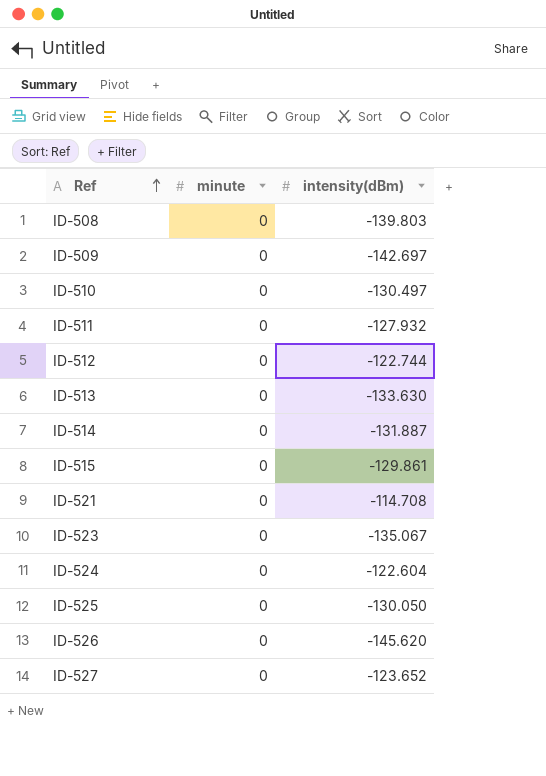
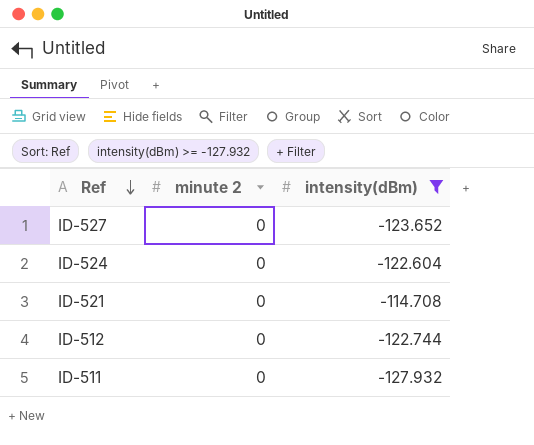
filter: none -> intensity(dBm) >= -127.932
row order: Ref ascending -> Ref descending
column name: minute -> minute 2

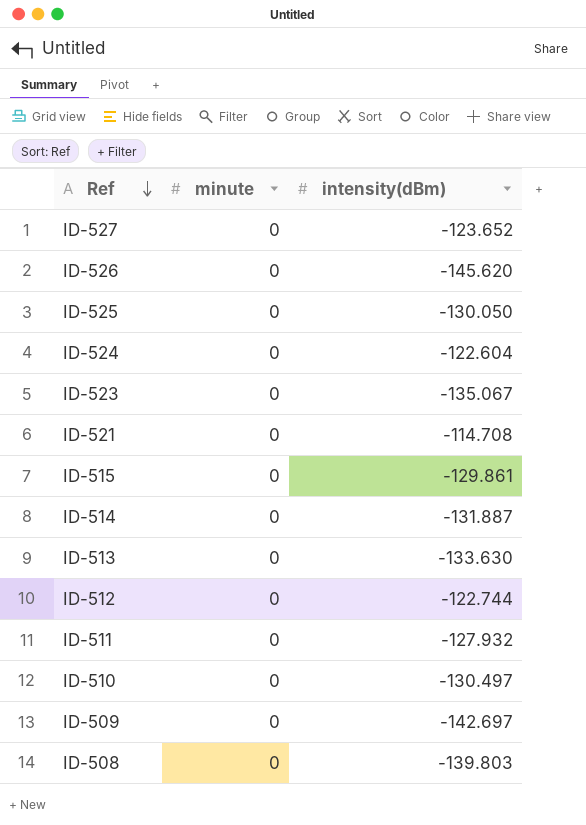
filter: intensity(dBm) >= -127.932 -> none
column name: minute 2 -> minute

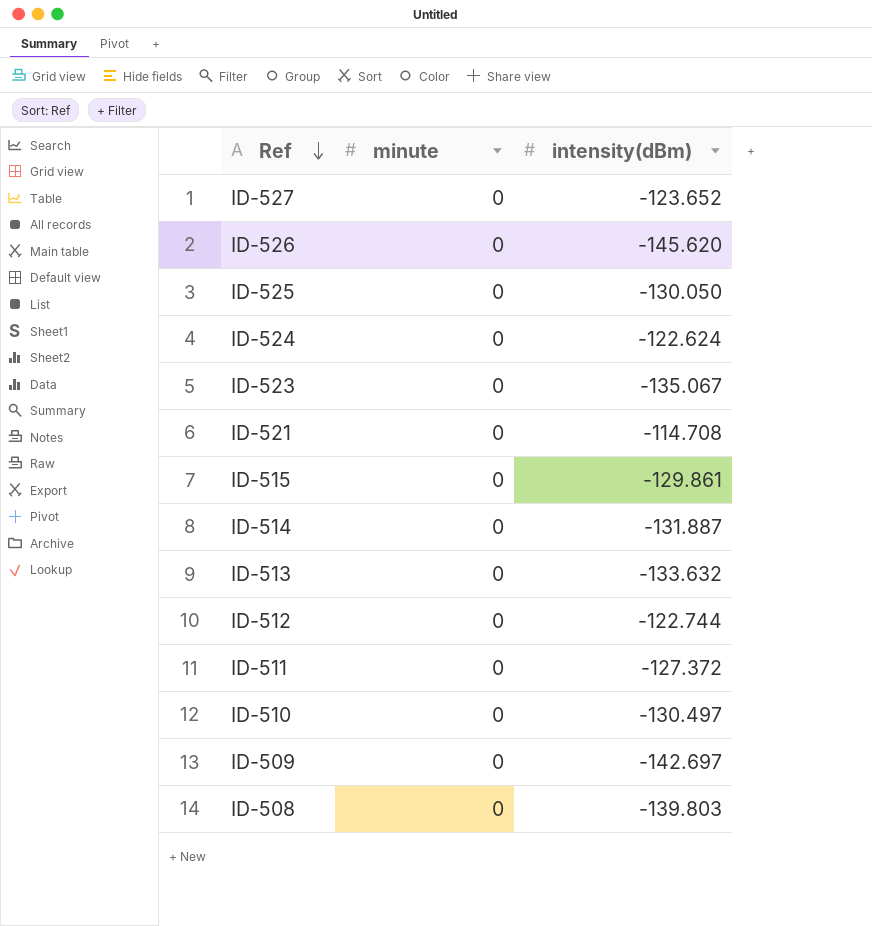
ID-524 | intensity(dBm): -122.604 -> -122.624
ID-513 | intensity(dBm): -133.630 -> -133.632
ID-511 | intensity(dBm): -127.932 -> -127.372

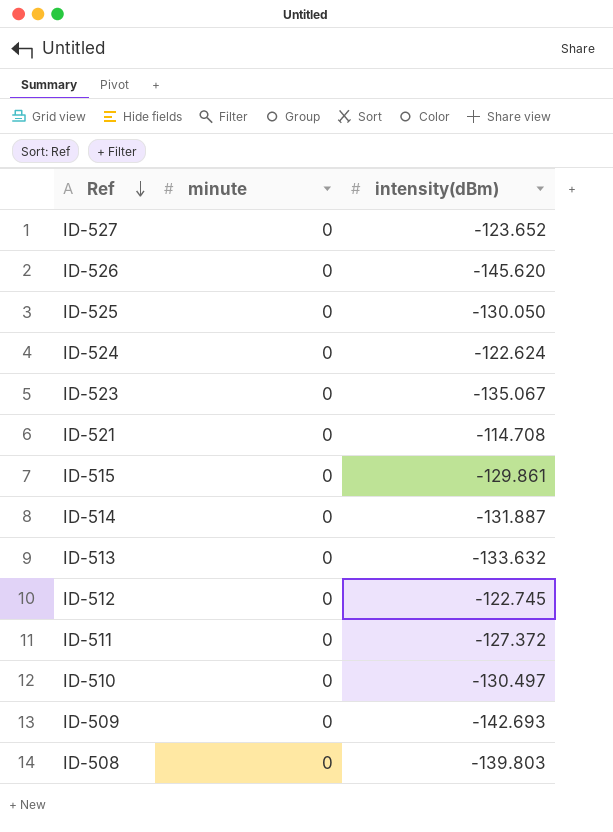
ID-512 | intensity(dBm): -122.744 -> -122.745
ID-509 | intensity(dBm): -142.697 -> -142.693

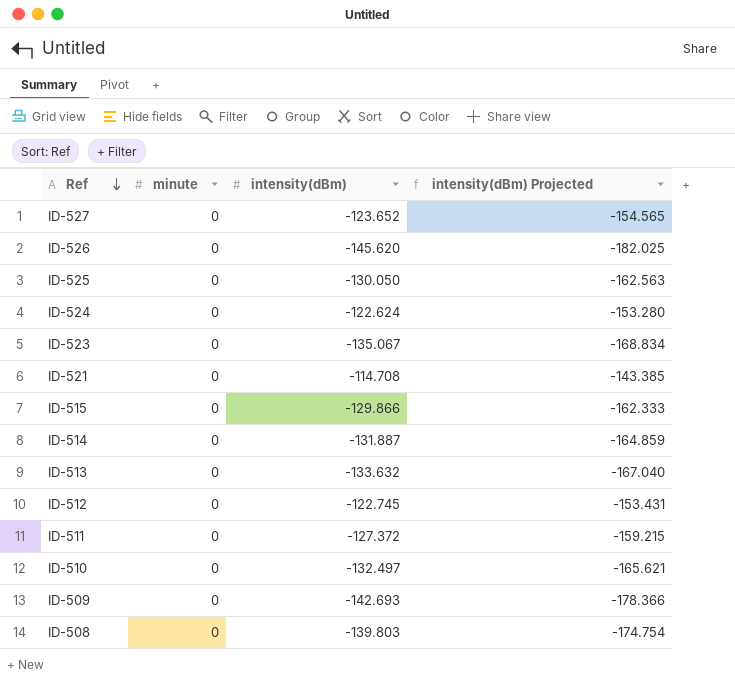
column intensity(dBm) Projected | formula: none -> [intensity(dBm)] * 1.25
ID-515 | intensity(dBm): -129.861 -> -129.866
ID-510 | intensity(dBm): -130.497 -> -132.497

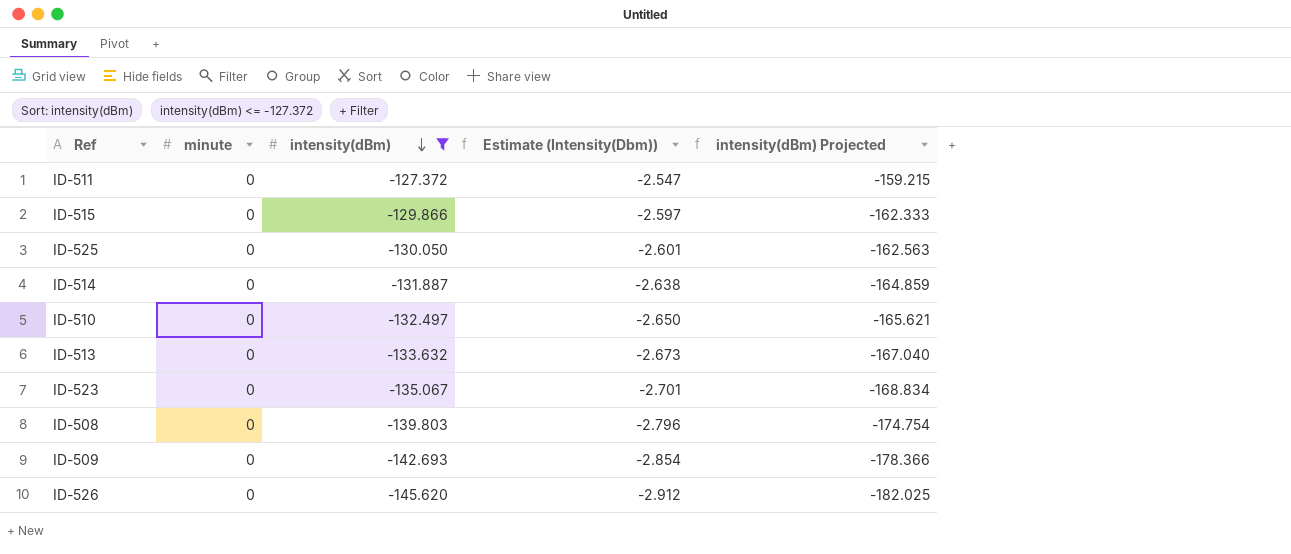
filter: none -> intensity(dBm) <= -127.372
row order: Ref descending -> intensity(dBm) descending
column Estimate (Intensity(Dbm)) | formula: none -> [intensity(dBm)] * 0.02

